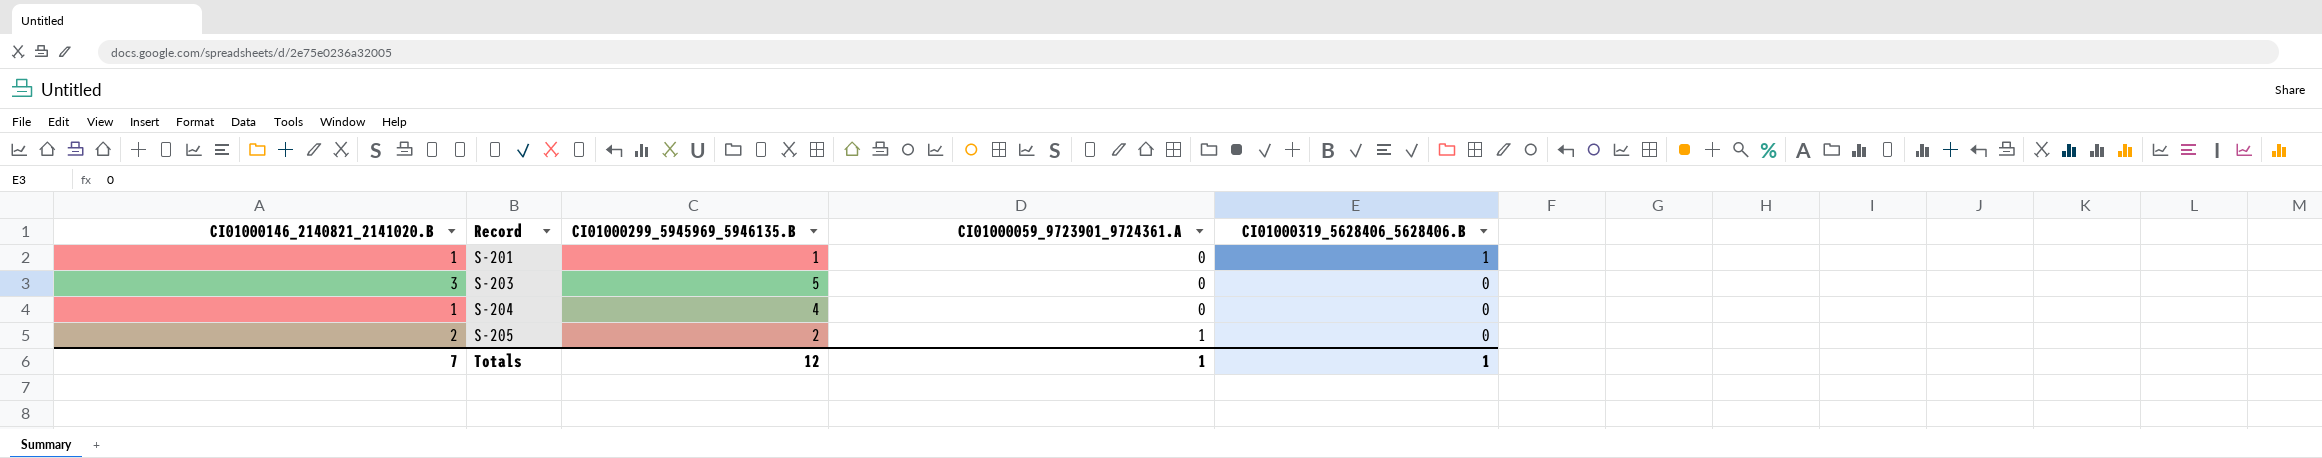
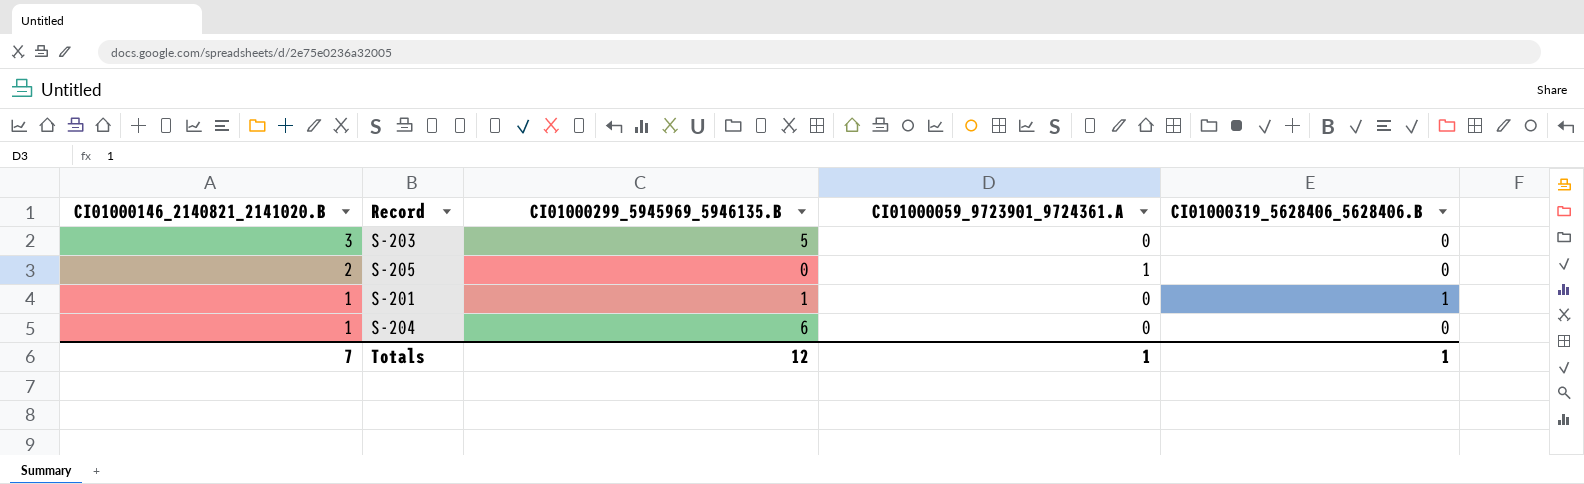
row order: Record ascending -> CI01000146_2140821_2141020.B descending
S-205 | CI01000299_5945969_5946135.B: 2 -> 0
S-204 | CI01000299_5945969_5946135.B: 4 -> 6

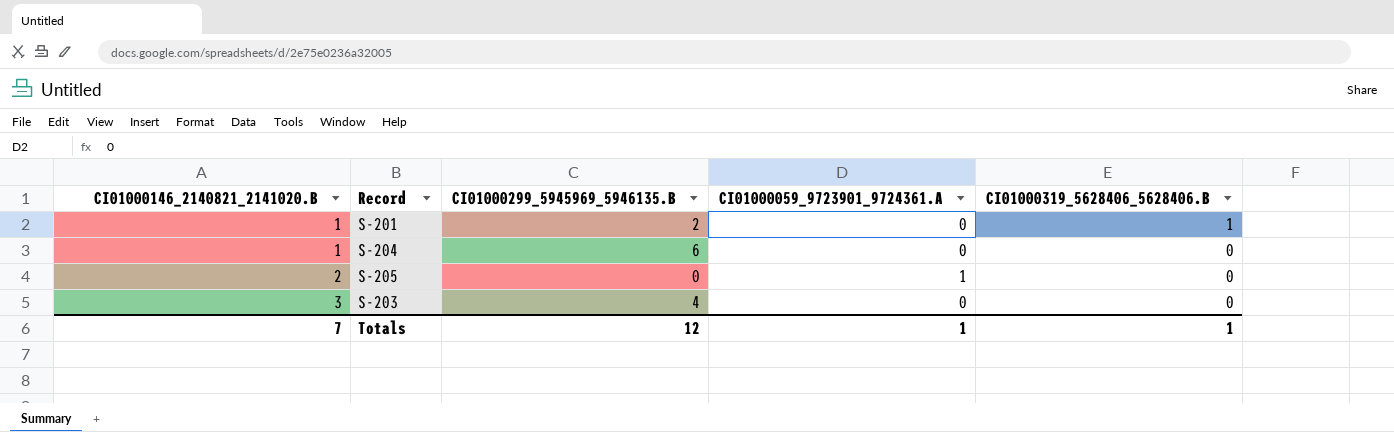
row order: CI01000146_2140821_2141020.B descending -> CI01000146_2140821_2141020.B ascending
S-201 | CI01000299_5945969_5946135.B: 1 -> 2
S-203 | CI01000299_5945969_5946135.B: 5 -> 4

